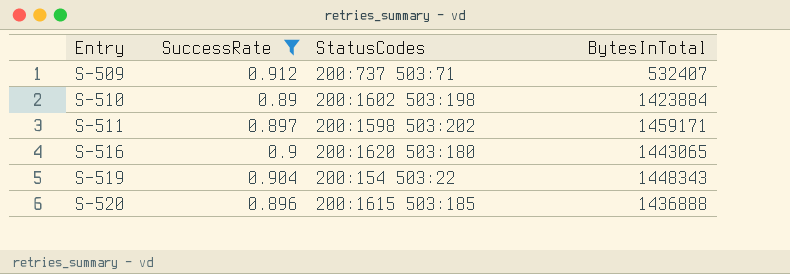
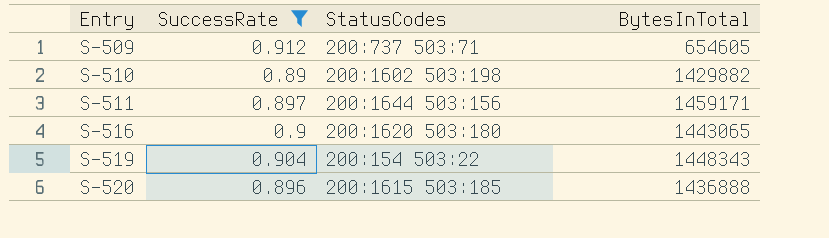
S-509 | BytesInTotal: 532407 -> 654605
S-510 | BytesInTotal: 1423884 -> 1429882
S-511 | StatusCodes: 200:1598 503:202 -> 200:1644 503:156

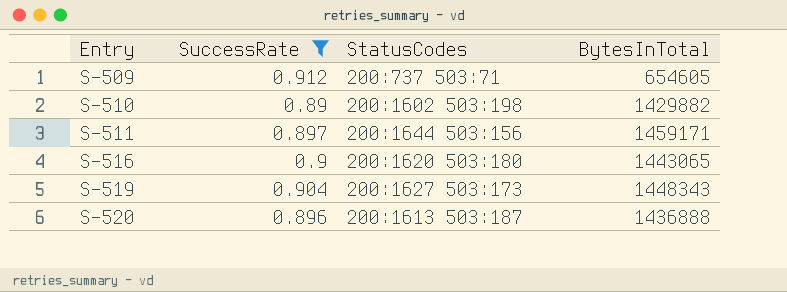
S-519 | StatusCodes: 200:154 503:22 -> 200:1627 503:173
S-520 | StatusCodes: 200:1615 503:185 -> 200:1613 503:187

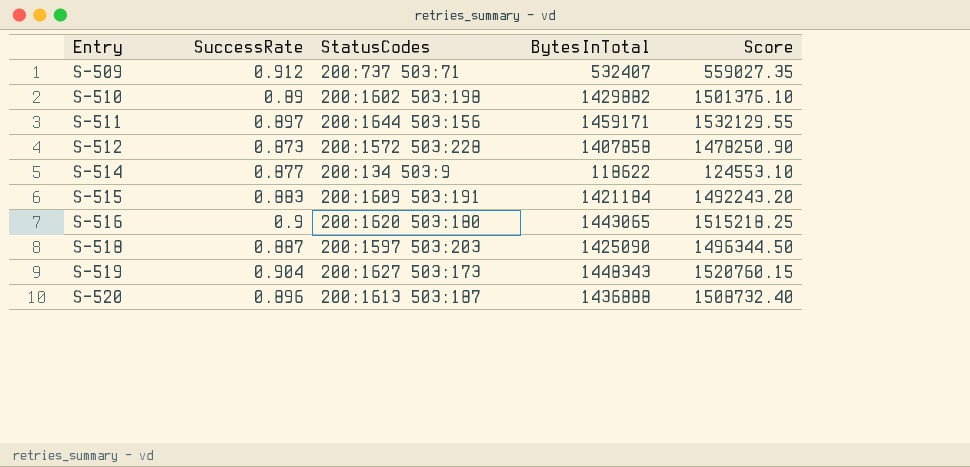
filter: SuccessRate >= 0.89 -> none
column Score | formula: none -> [BytesInTotal] * 1.05
S-509 | BytesInTotal: 654605 -> 532407

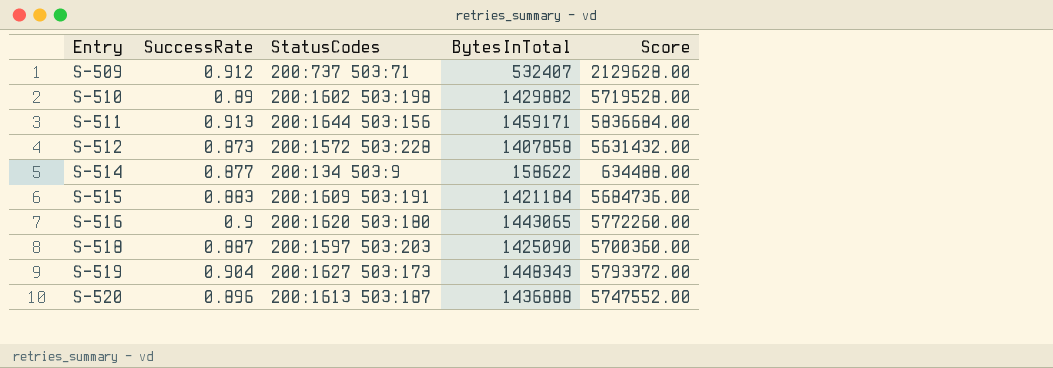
column Score | formula: [BytesInTotal] * 1.05 -> [BytesInTotal] * 4
S-511 | SuccessRate: 0.897 -> 0.913
S-514 | BytesInTotal: 118622 -> 158622

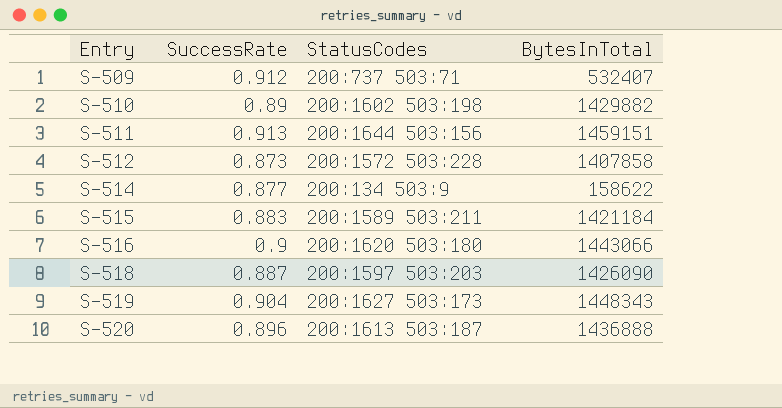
column Score | formula: [BytesInTotal] * 4 -> none
S-511 | BytesInTotal: 1459171 -> 1459151
S-515 | StatusCodes: 200:1609 503:191 -> 200:1589 503:211
S-516 | BytesInTotal: 1443065 -> 1443066
S-518 | BytesInTotal: 1425090 -> 1426090

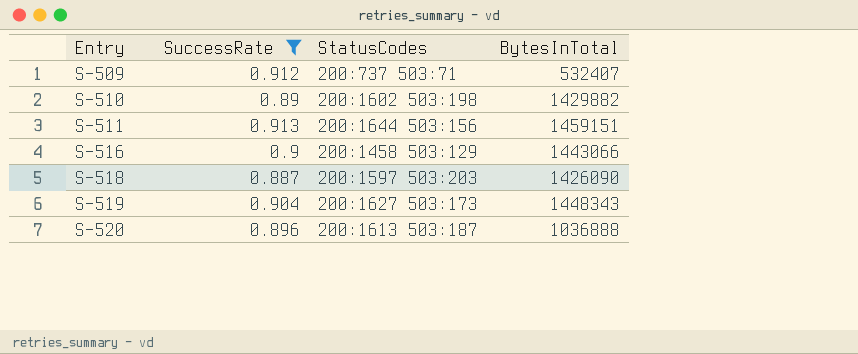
filter: none -> SuccessRate >= 0.887
S-516 | StatusCodes: 200:1620 503:180 -> 200:1458 503:129
S-520 | BytesInTotal: 1436888 -> 1036888

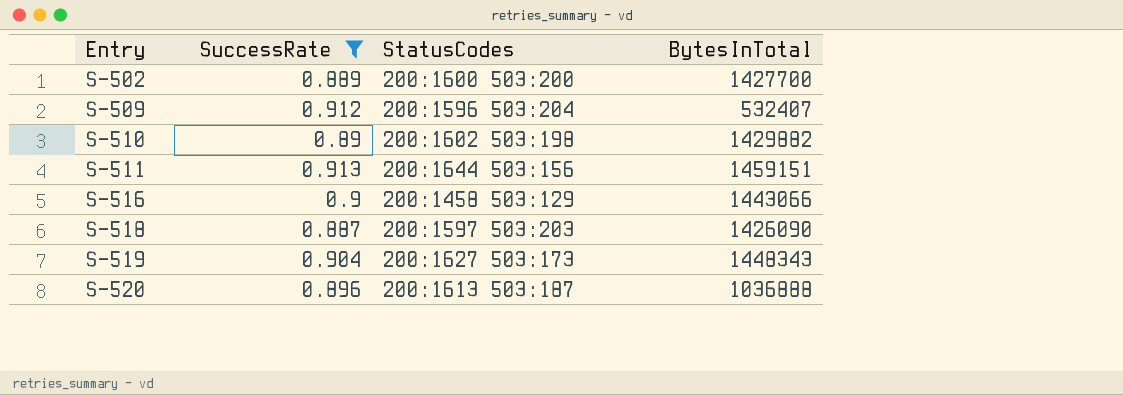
row S-502: none -> 0.889 | 200:1600 503:200 | 1427700
S-509 | StatusCodes: 200:737 503:71 -> 200:1596 503:204

